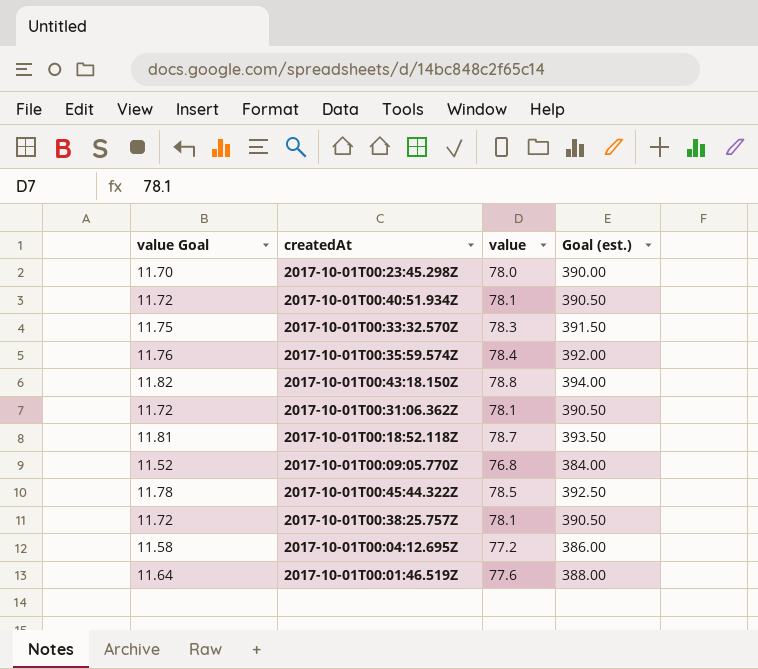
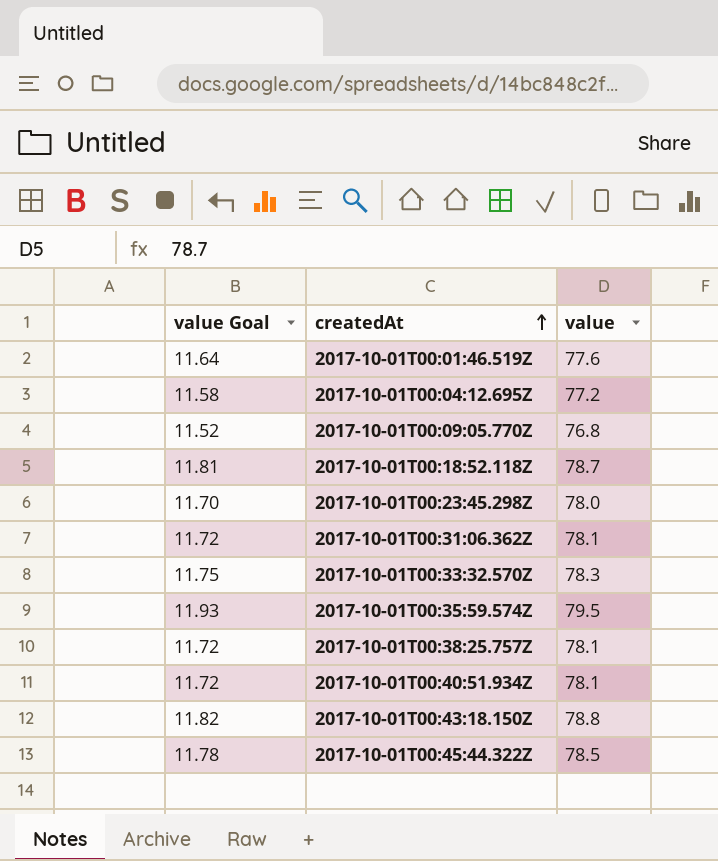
row order: none -> createdAt ascending
column Goal (est.) | formula: [value] * 5 -> none
2017-10-01T00:35:59.574Z | value Goal: 11.76 -> 11.93
2017-10-01T00:35:59.574Z | value: 78.4 -> 79.5

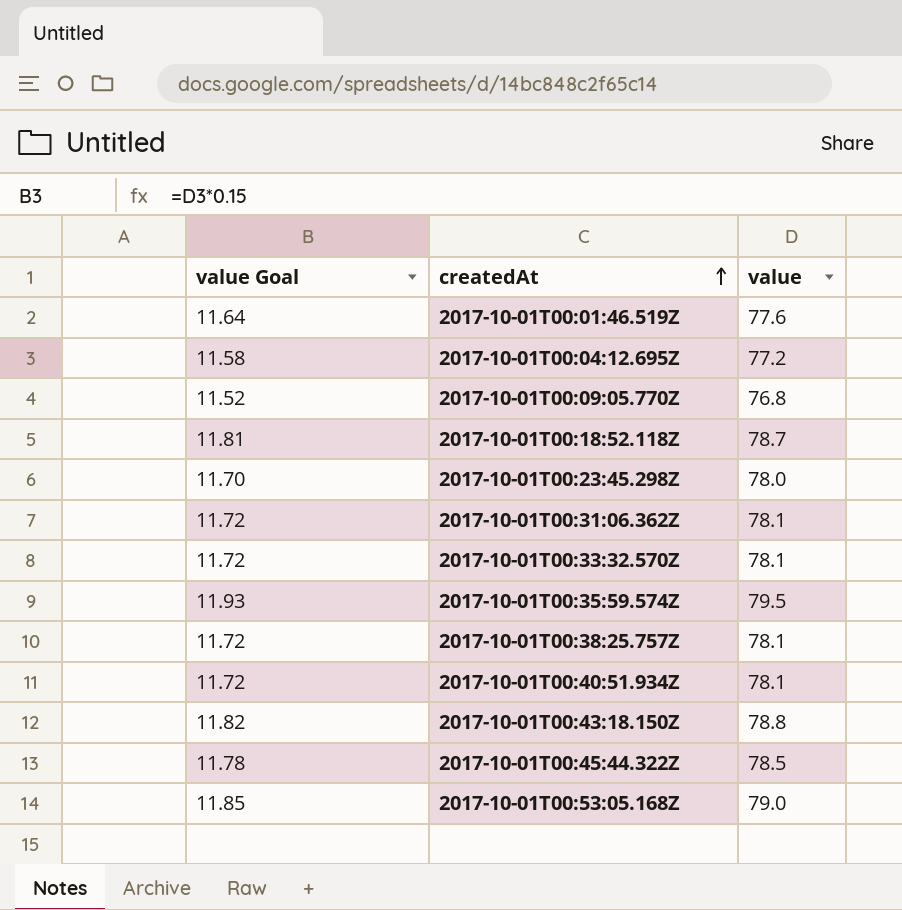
2017-10-01T00:33:32.570Z | value Goal: 11.75 -> 11.72
2017-10-01T00:33:32.570Z | value: 78.3 -> 78.1
row 2017-10-01T00:53:05.168Z: none -> 11.85 | 79.0

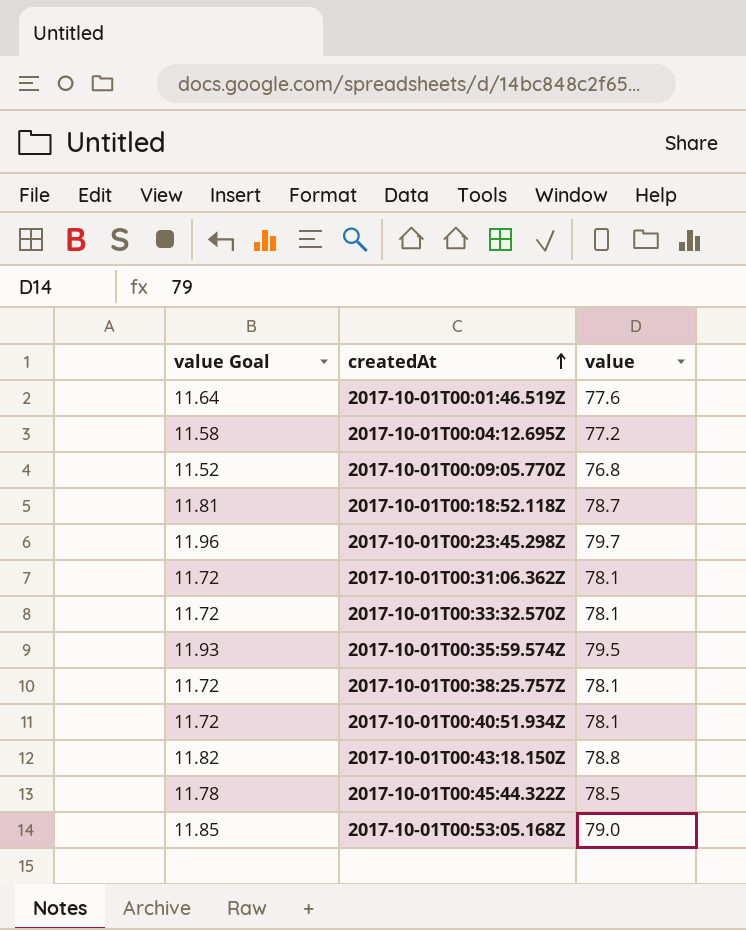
2017-10-01T00:23:45.298Z | value Goal: 11.70 -> 11.96
2017-10-01T00:23:45.298Z | value: 78.0 -> 79.7

